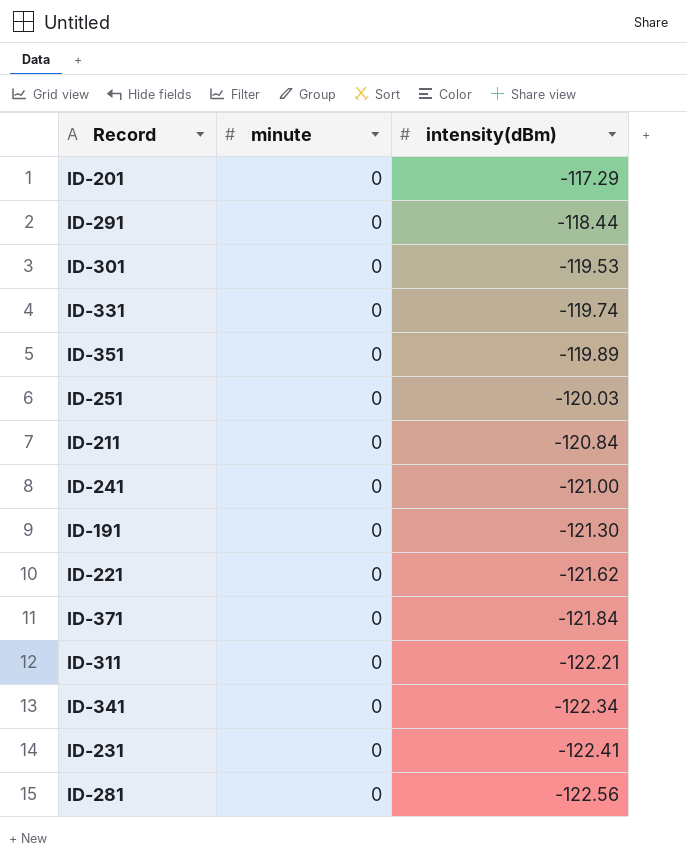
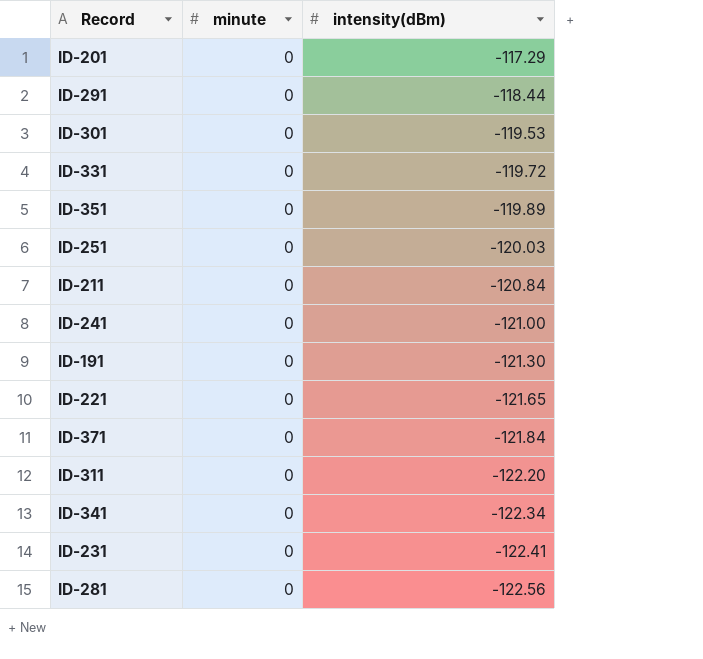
ID-331 | intensity(dBm): -119.74 -> -119.72
ID-221 | intensity(dBm): -121.62 -> -121.65
ID-311 | intensity(dBm): -122.21 -> -122.20

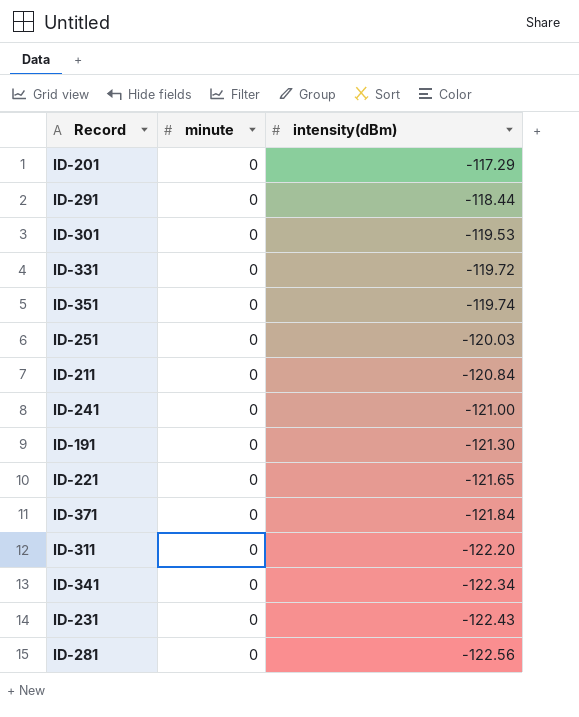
ID-351 | intensity(dBm): -119.89 -> -119.74
ID-231 | intensity(dBm): -122.41 -> -122.43

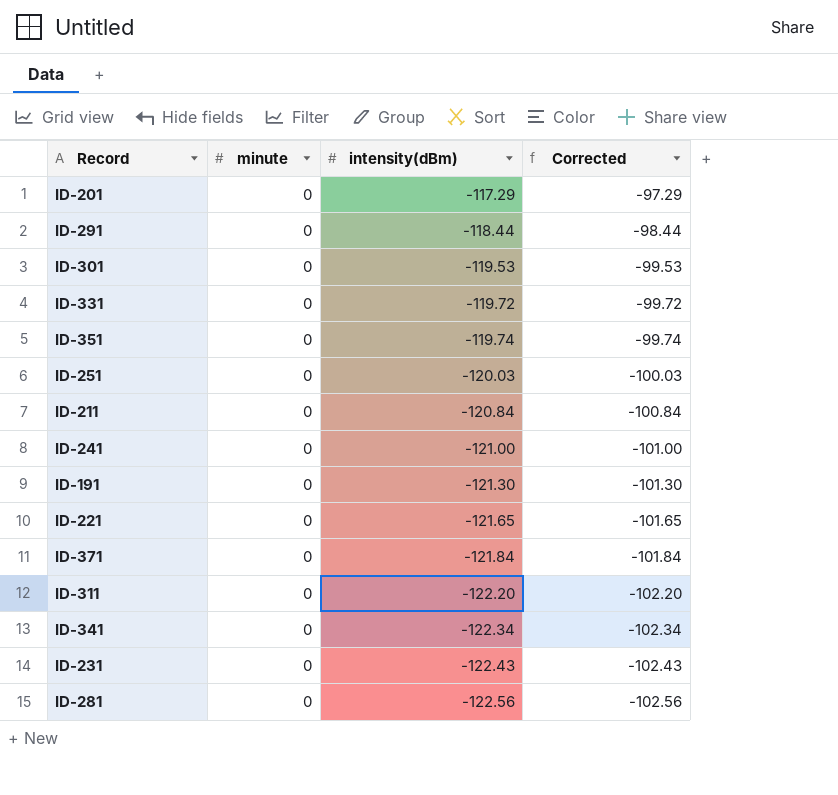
column Corrected | formula: none -> [intensity(dBm)] + 20

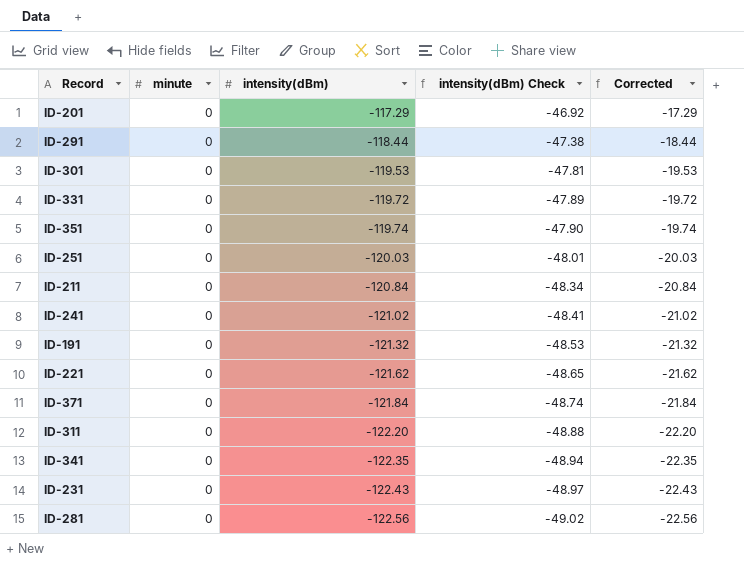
column intensity(dBm) Check | formula: none -> [intensity(dBm)] * 0.4
column Corrected | formula: [intensity(dBm)] + 20 -> [intensity(dBm)] + 100
ID-241 | intensity(dBm): -121.00 -> -121.02
ID-191 | intensity(dBm): -121.30 -> -121.32
ID-221 | intensity(dBm): -121.65 -> -121.62
ID-341 | intensity(dBm): -122.34 -> -122.35

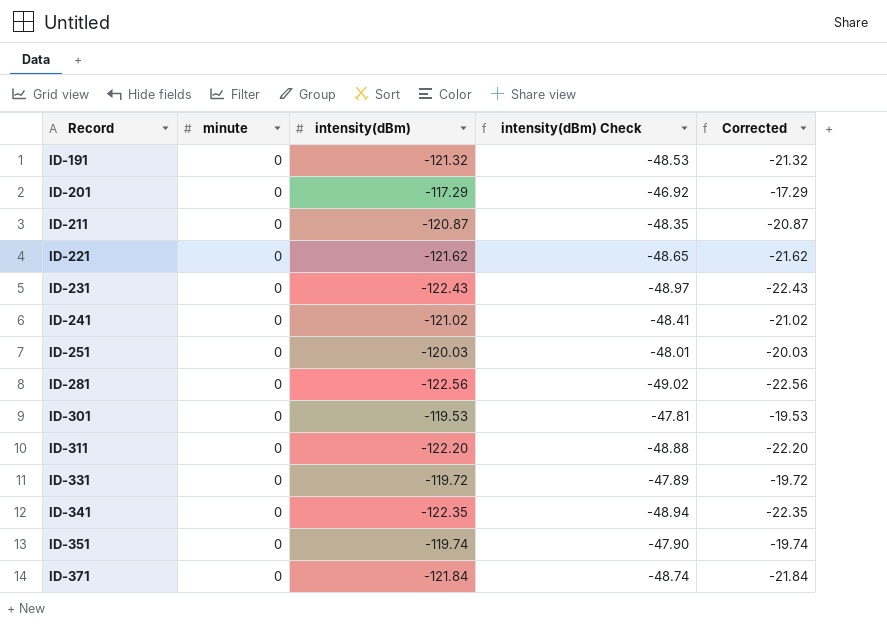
row order: intensity(dBm) descending -> Record ascending
row ID-291: 0 | -118.44 | -47.38 | -18.44 -> none
ID-211 | intensity(dBm): -120.84 -> -120.87
ID-211 | intensity(dBm) Check: -48.34 -> -48.35
ID-211 | Corrected: -20.84 -> -20.87

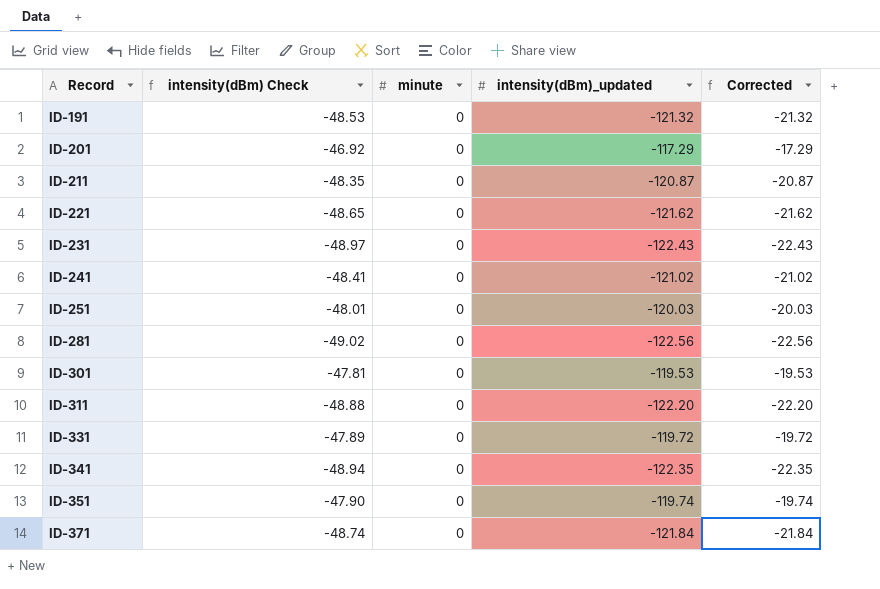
column intensity(dBm) Check | position: 4 -> 2
column name: intensity(dBm) -> intensity(dBm)_updated

